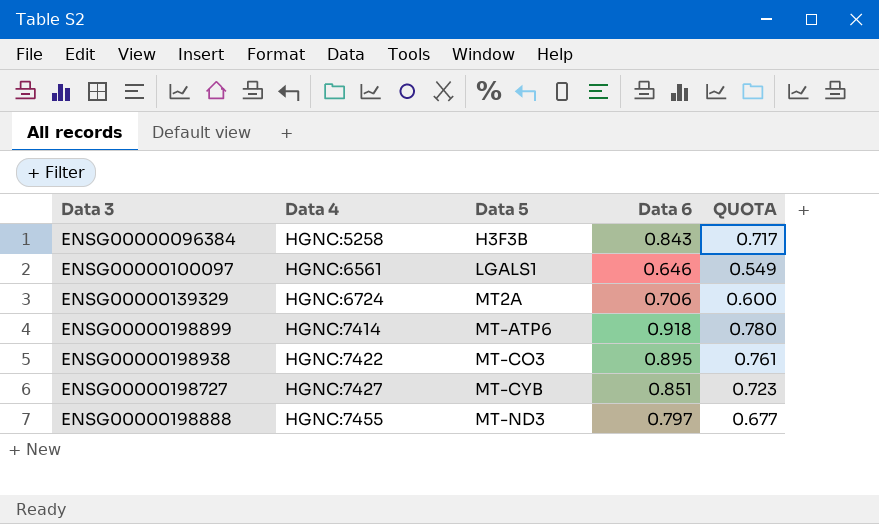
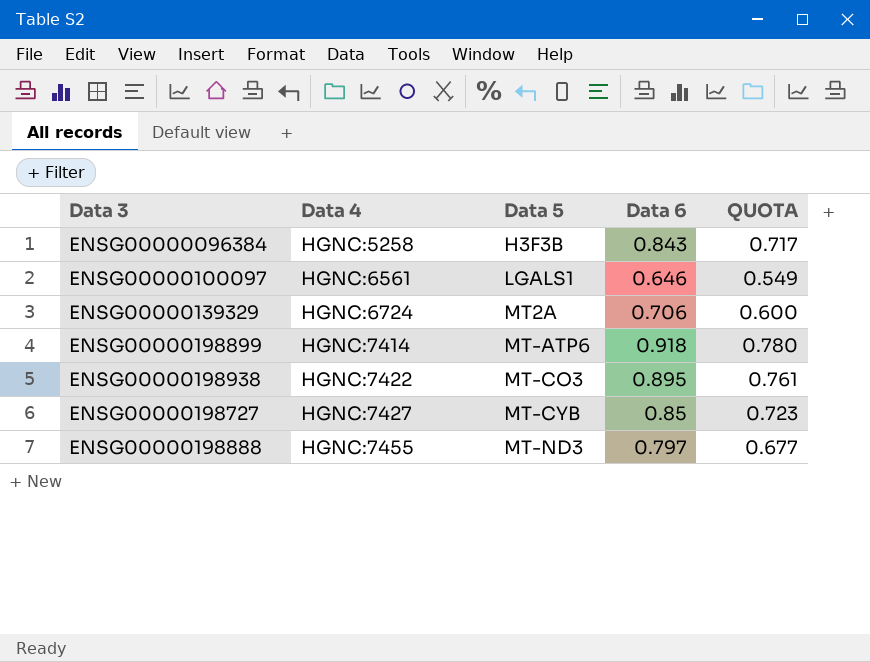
ENSG00000198727 | Data 6: 0.851 -> 0.85

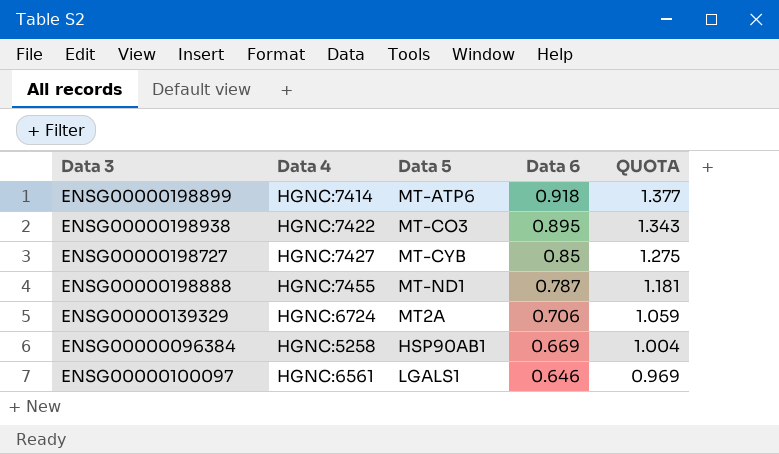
row order: Data 4 ascending -> Data 6 descending
column QUOTA | formula: [Data 6] * 0.85 -> [Data 6] * 1.5
ENSG00000198888 | Data 5: MT-ND3 -> MT-ND1
ENSG00000198888 | Data 6: 0.797 -> 0.787
ENSG00000096384 | Data 5: H3F3B -> HSP90AB1
ENSG00000096384 | Data 6: 0.843 -> 0.669

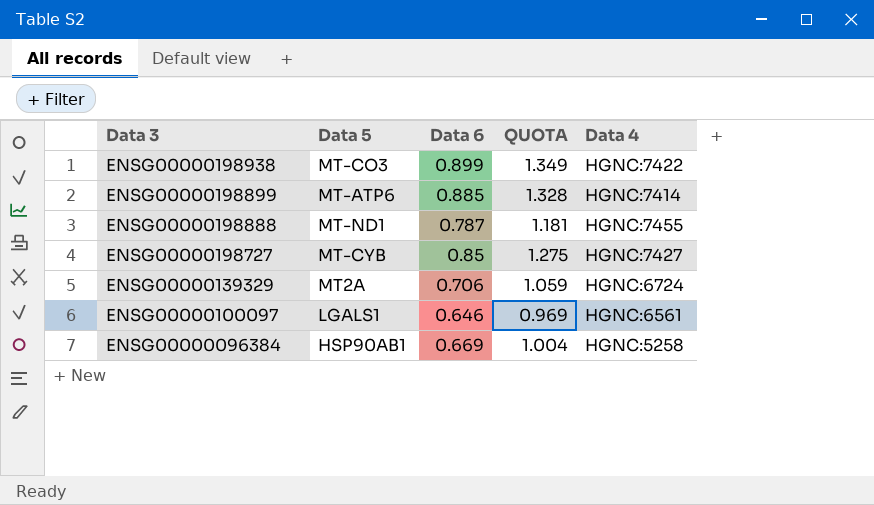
row order: Data 6 descending -> Data 3 descending
column Data 4 | position: 2 -> 5
ENSG00000198938 | Data 6: 0.895 -> 0.899
ENSG00000198938 | QUOTA: 1.343 -> 1.349
ENSG00000198899 | Data 6: 0.918 -> 0.885
ENSG00000198899 | QUOTA: 1.377 -> 1.328

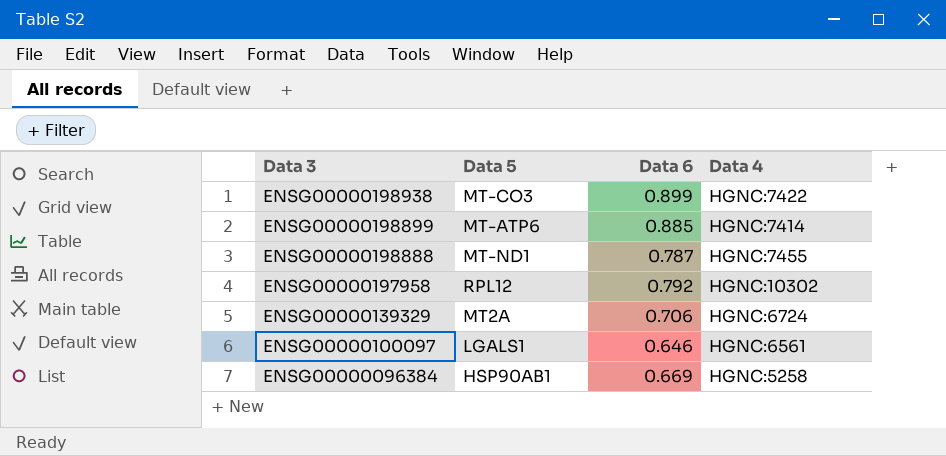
column QUOTA | formula: [Data 6] * 1.5 -> none
row ENSG00000198727: MT-CYB | 0.85 | 1.275 | HGNC:7427 -> none
row ENSG00000197958: none -> RPL12 | 0.792 | HGNC:10302

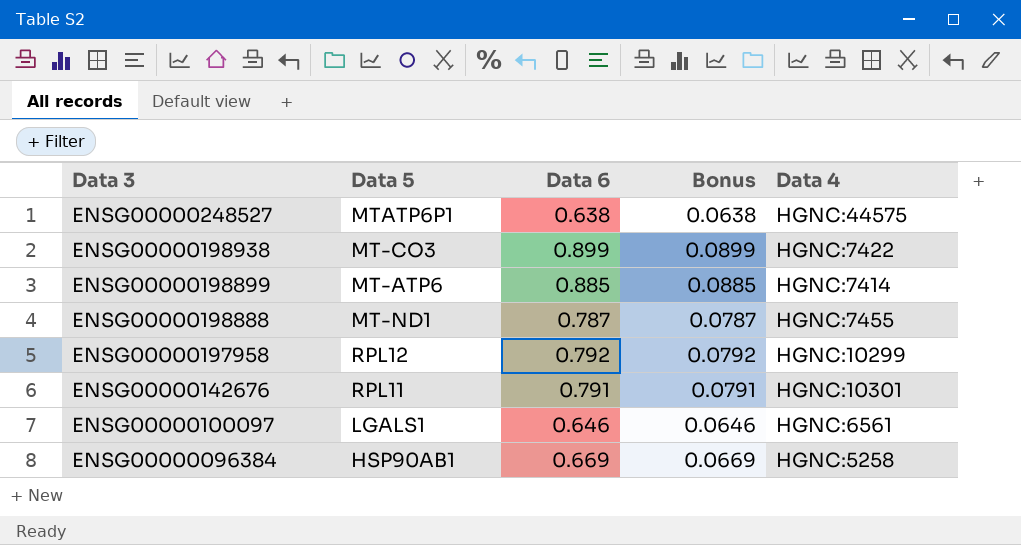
column Bonus | formula: none -> [Data 6] * 0.1
row ENSG00000139329: MT2A | 0.706 | HGNC:6724 -> none
row ENSG00000248527: none -> MTATP6P1 | 0.638 | 0.0638 | HGNC:44575
ENSG00000197958 | Data 4: HGNC:10302 -> HGNC:10299
row ENSG00000142676: none -> RPL11 | 0.791 | 0.0791 | HGNC:10301

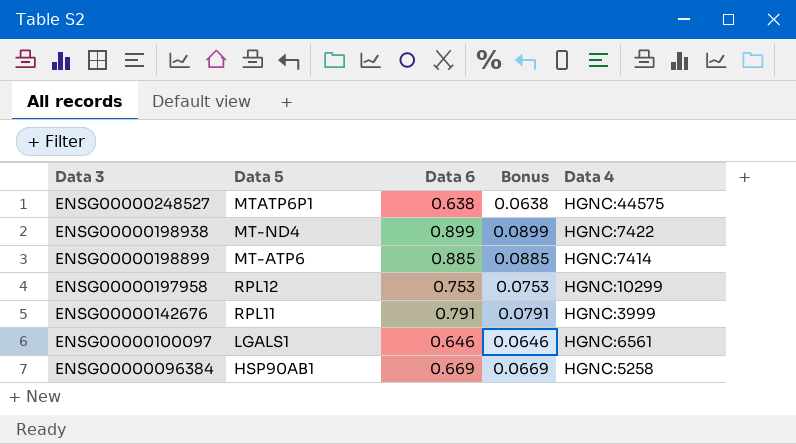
row ENSG00000198888: MT-ND1 | 0.787 | 0.0787 | HGNC:7455 -> none
ENSG00000198938 | Data 5: MT-CO3 -> MT-ND4
ENSG00000197958 | Data 6: 0.792 -> 0.753
ENSG00000197958 | Bonus: 0.0792 -> 0.0753
ENSG00000142676 | Data 4: HGNC:10301 -> HGNC:3999

